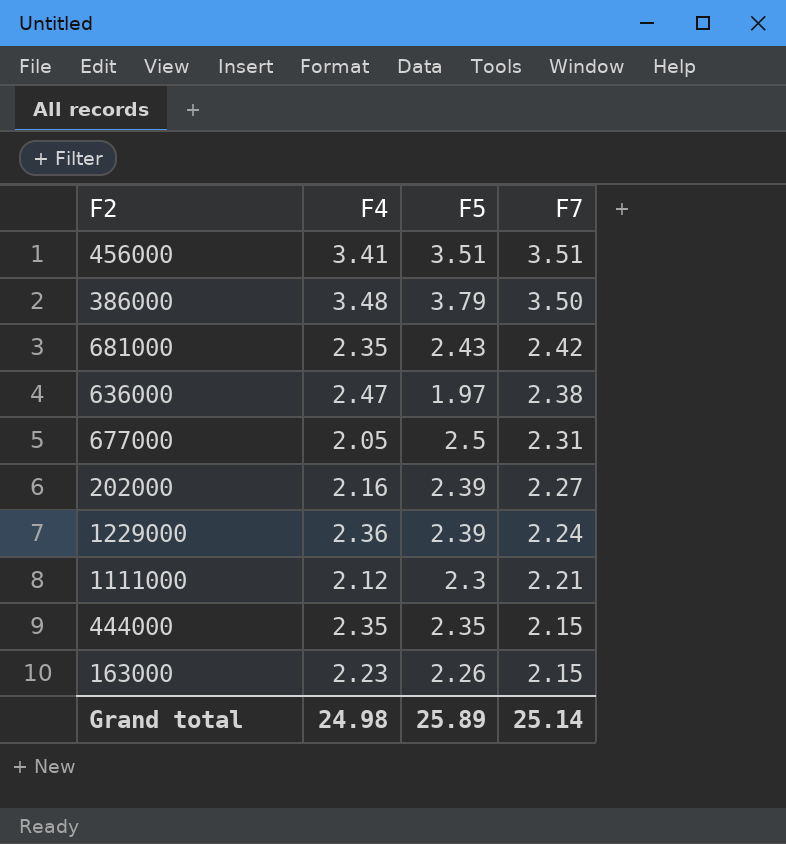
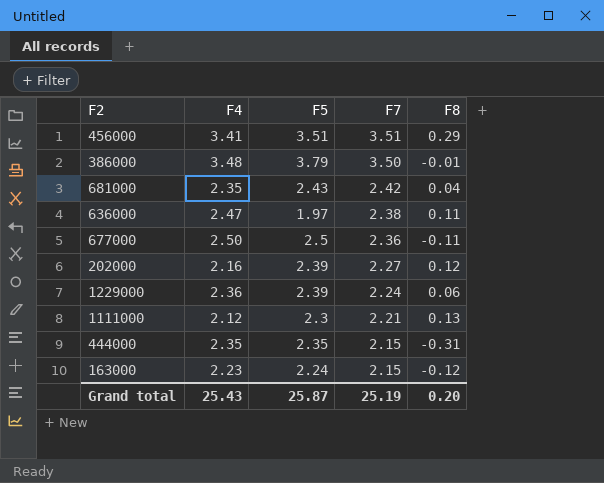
column F8 | position: none -> 5
677000 | F4: 2.05 -> 2.50
677000 | F7: 2.31 -> 2.36
163000 | F5: 2.26 -> 2.24
Grand total | F4: 24.98 -> 25.43
Grand total | F5: 25.89 -> 25.87
Grand total | F7: 25.14 -> 25.19

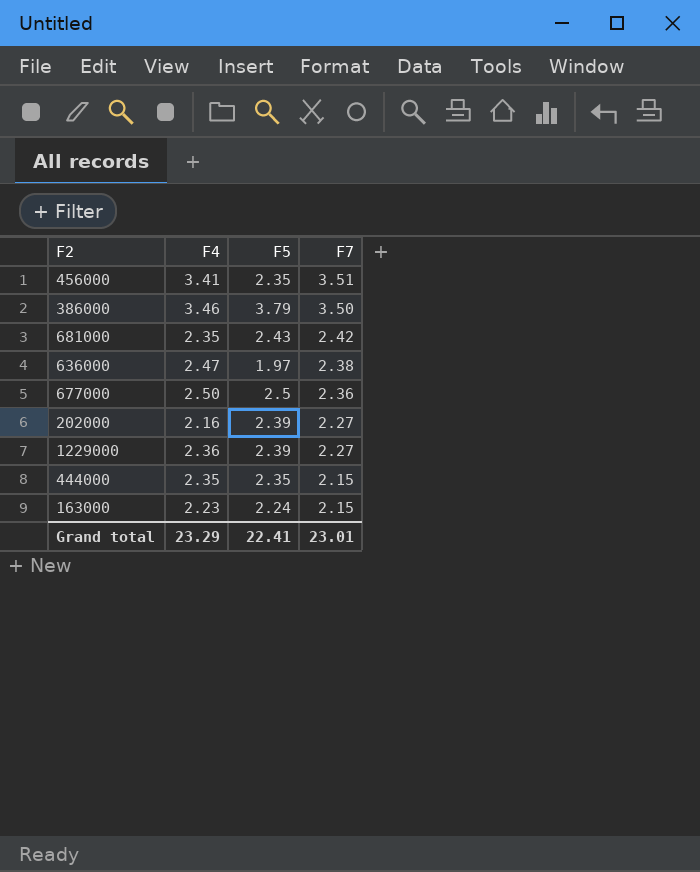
column F8 | position: 5 -> none
row 1111000: 2.12 | 2.3 | 2.21 | 0.13 -> none
456000 | F5: 3.51 -> 2.35
386000 | F4: 3.48 -> 3.46
1229000 | F7: 2.24 -> 2.27
Grand total | F4: 25.43 -> 23.29
Grand total | F5: 25.87 -> 22.41
Grand total | F7: 25.19 -> 23.01

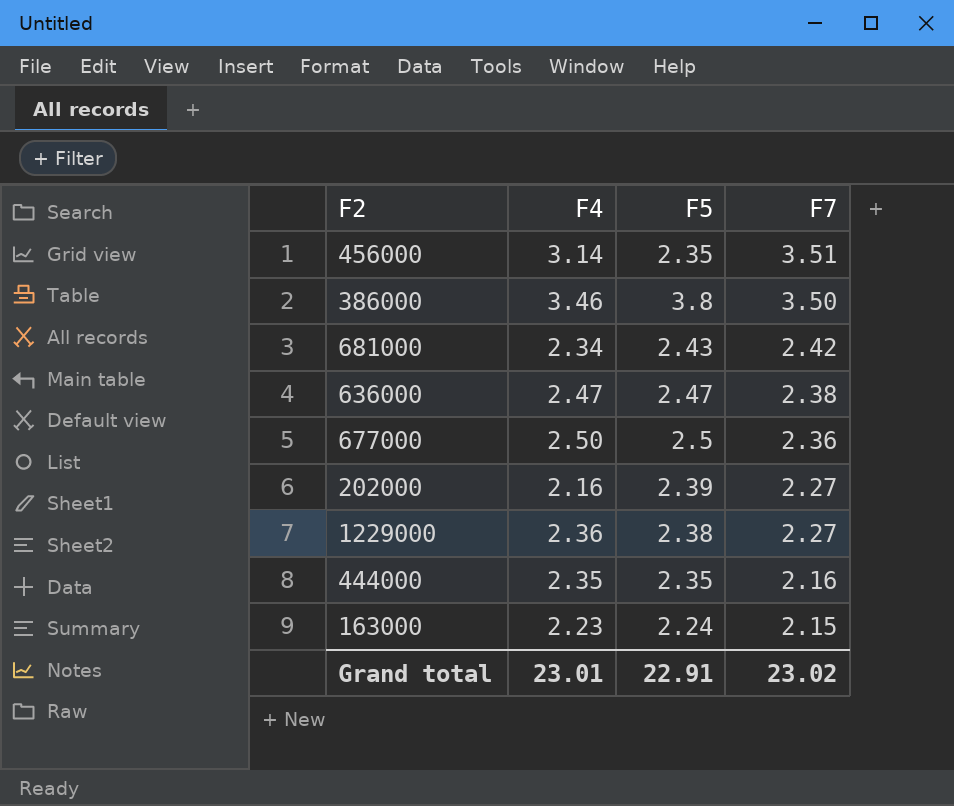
456000 | F4: 3.41 -> 3.14
386000 | F5: 3.79 -> 3.8
681000 | F4: 2.35 -> 2.34
636000 | F5: 1.97 -> 2.47
1229000 | F5: 2.39 -> 2.38
444000 | F7: 2.15 -> 2.16
Grand total | F4: 23.29 -> 23.01
Grand total | F5: 22.41 -> 22.91
Grand total | F7: 23.01 -> 23.02

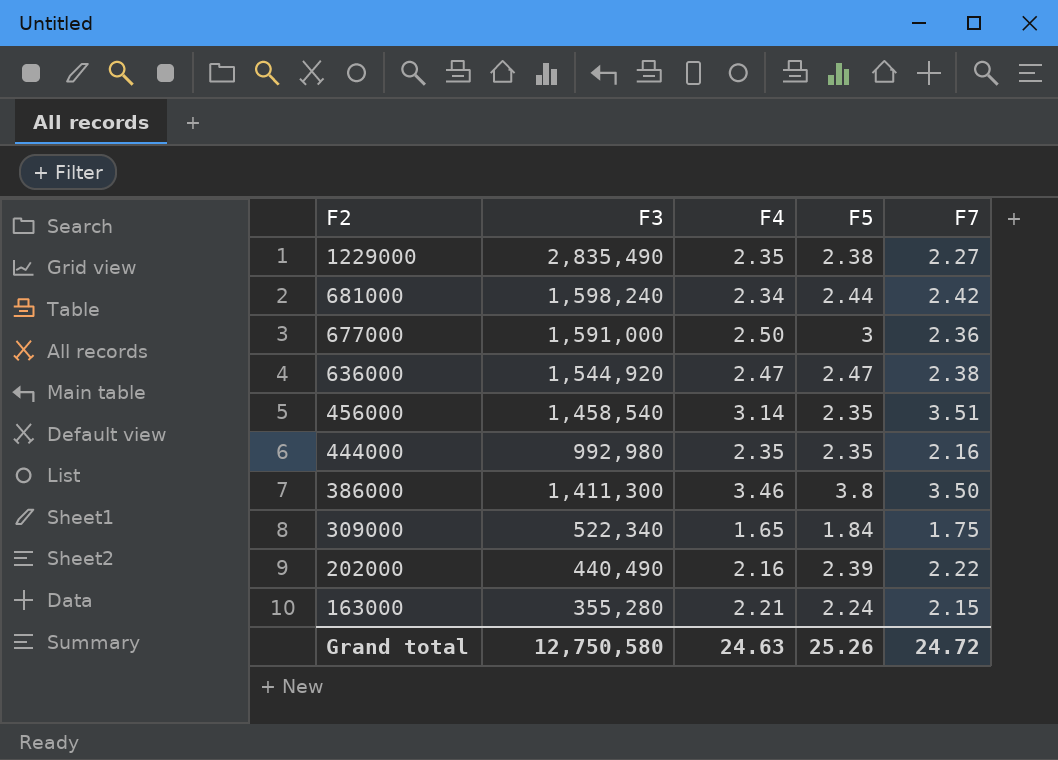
row order: F7 descending -> F2 descending
column F3 | position: none -> 2
1229000 | F4: 2.36 -> 2.35
681000 | F5: 2.43 -> 2.44
677000 | F5: 2.5 -> 3
row 309000: none -> 522,340 | 1.65 | 1.84 | 1.75
202000 | F7: 2.27 -> 2.22
163000 | F4: 2.23 -> 2.21
Grand total | F4: 23.01 -> 24.63
Grand total | F5: 22.91 -> 25.26
Grand total | F7: 23.02 -> 24.72

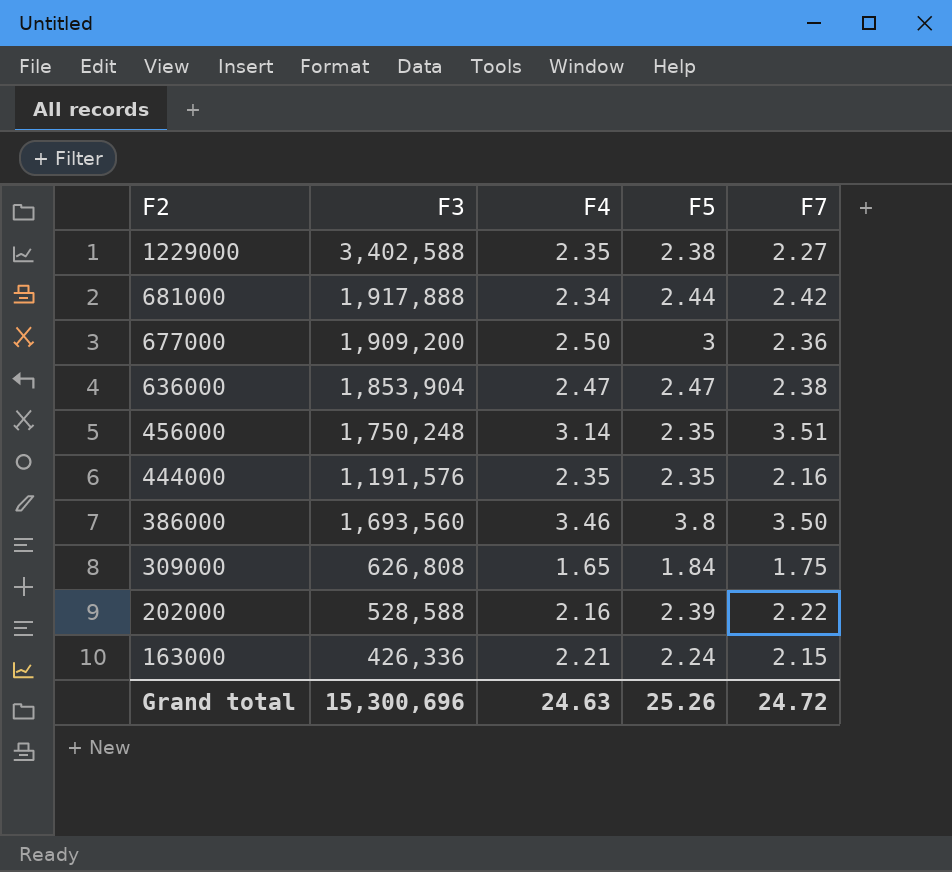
1229000 | F3: 2,835,490 -> 3,402,588
681000 | F3: 1,598,240 -> 1,917,888
677000 | F3: 1,591,000 -> 1,909,200
636000 | F3: 1,544,920 -> 1,853,904
456000 | F3: 1,458,540 -> 1,750,248
444000 | F3: 992,980 -> 1,191,576
386000 | F3: 1,411,300 -> 1,693,560
309000 | F3: 522,340 -> 626,808
202000 | F3: 440,490 -> 528,588
163000 | F3: 355,280 -> 426,336
Grand total | F3: 12,750,580 -> 15,300,696

